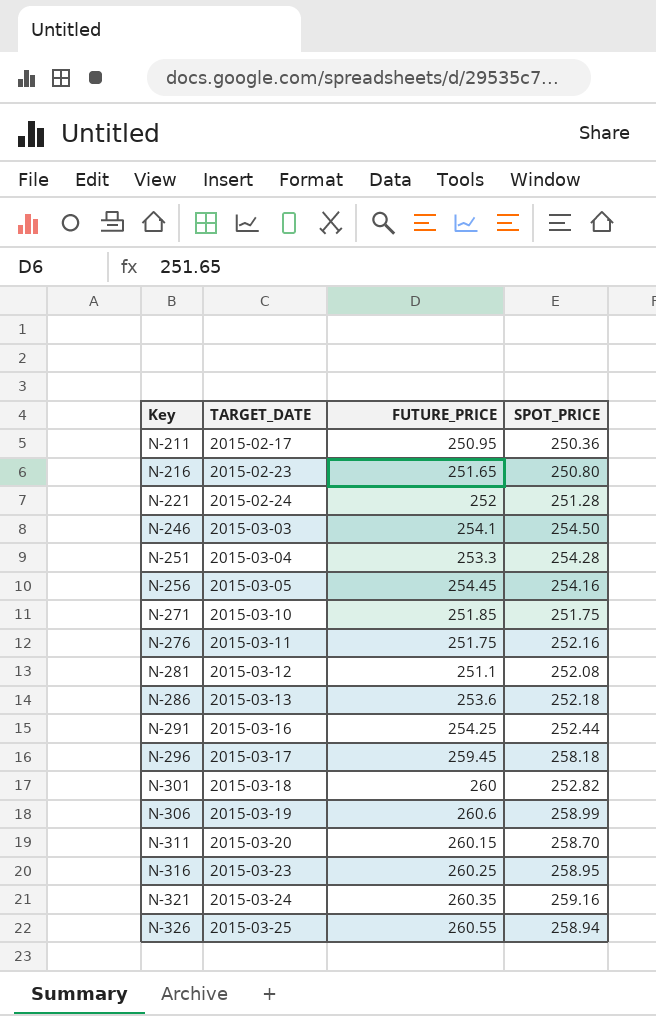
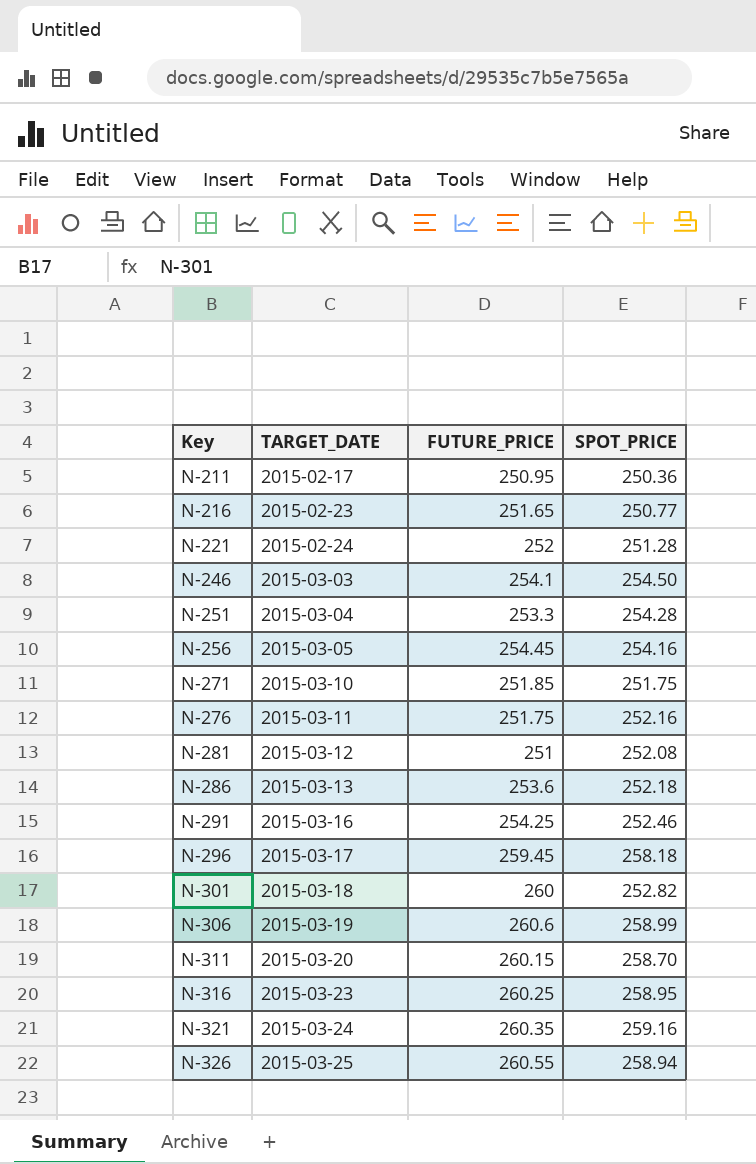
N-216 | SPOT_PRICE: 250.80 -> 250.77
N-281 | FUTURE_PRICE: 251.1 -> 251
N-291 | SPOT_PRICE: 252.44 -> 252.46

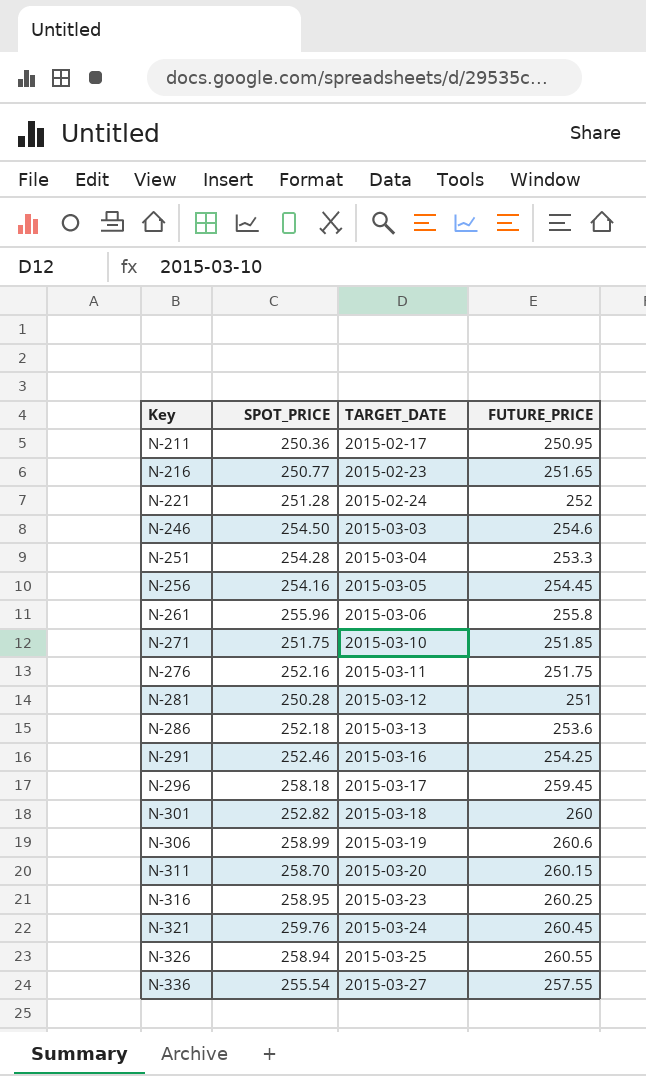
column SPOT_PRICE | position: 4 -> 2
N-246 | FUTURE_PRICE: 254.1 -> 254.6
row N-261: none -> 255.96 | 2015-03-06 | 255.8
N-281 | SPOT_PRICE: 252.08 -> 250.28
N-321 | SPOT_PRICE: 259.16 -> 259.76
N-321 | FUTURE_PRICE: 260.35 -> 260.45
row N-336: none -> 255.54 | 2015-03-27 | 257.55

